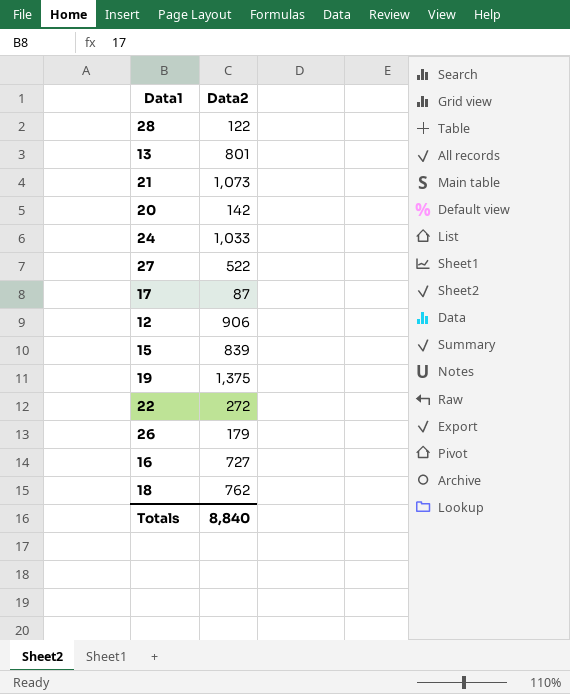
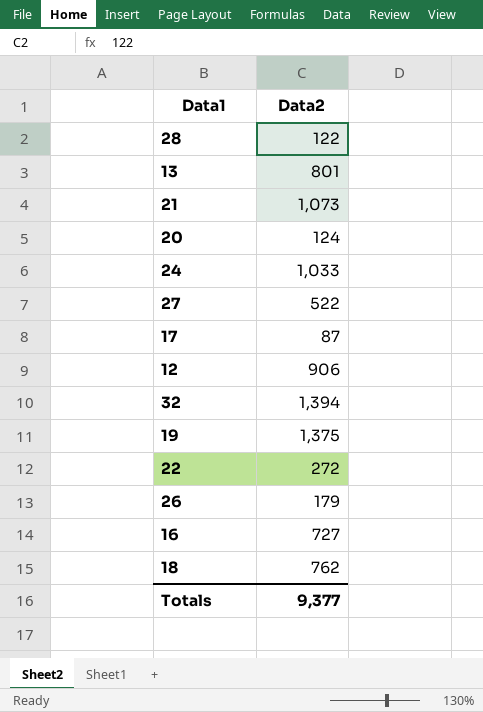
row 15: 839 -> none
20 | Data2: 142 -> 124
row 32: none -> 1,394
Totals | Data2: 8,840 -> 9,377

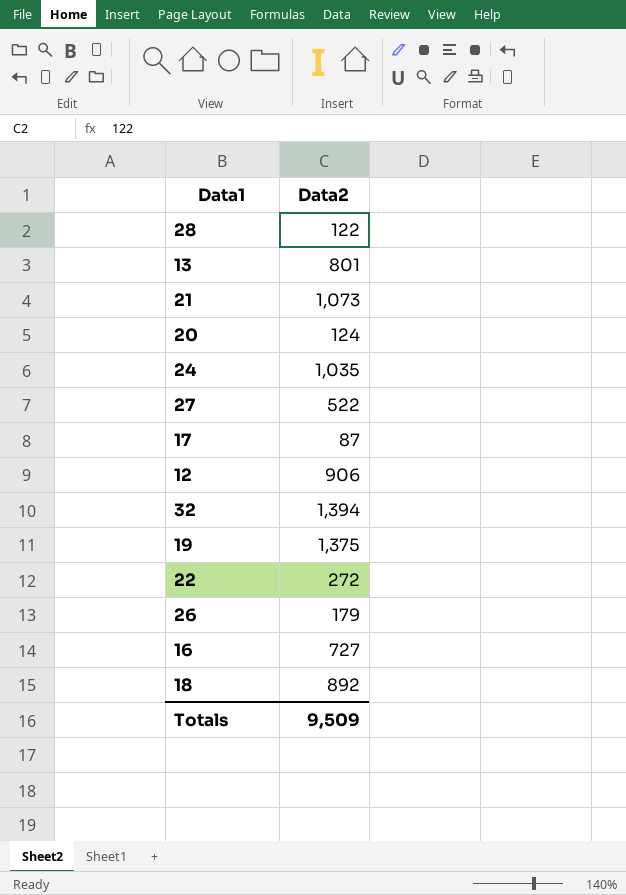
24 | Data2: 1,033 -> 1,035
18 | Data2: 762 -> 892
Totals | Data2: 9,377 -> 9,509

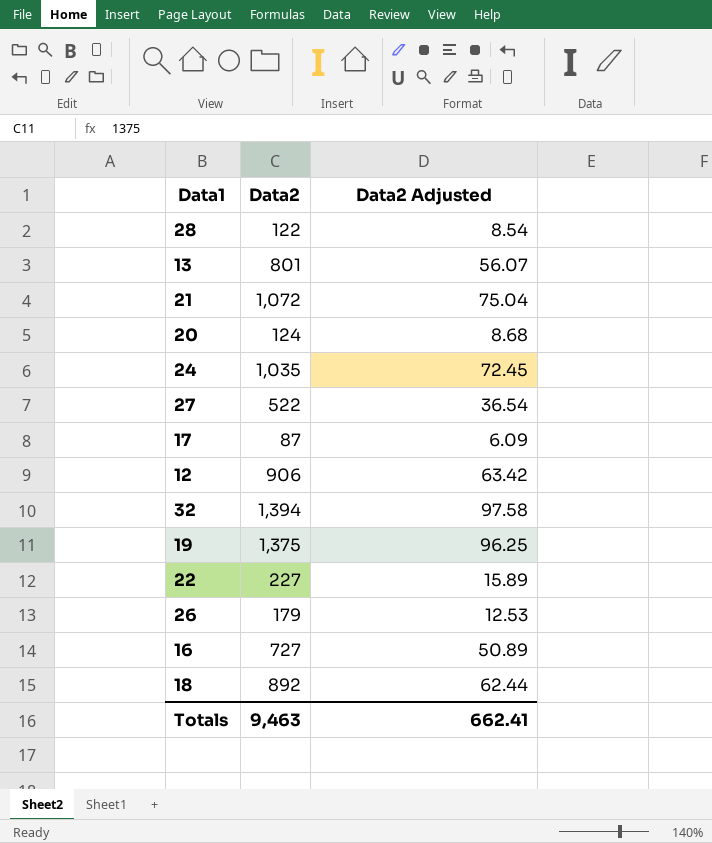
column Data2 Adjusted | formula: none -> [Data2] * 0.07
21 | Data2: 1,073 -> 1,072
22 | Data2: 272 -> 227
Totals | Data2: 9,509 -> 9,463

